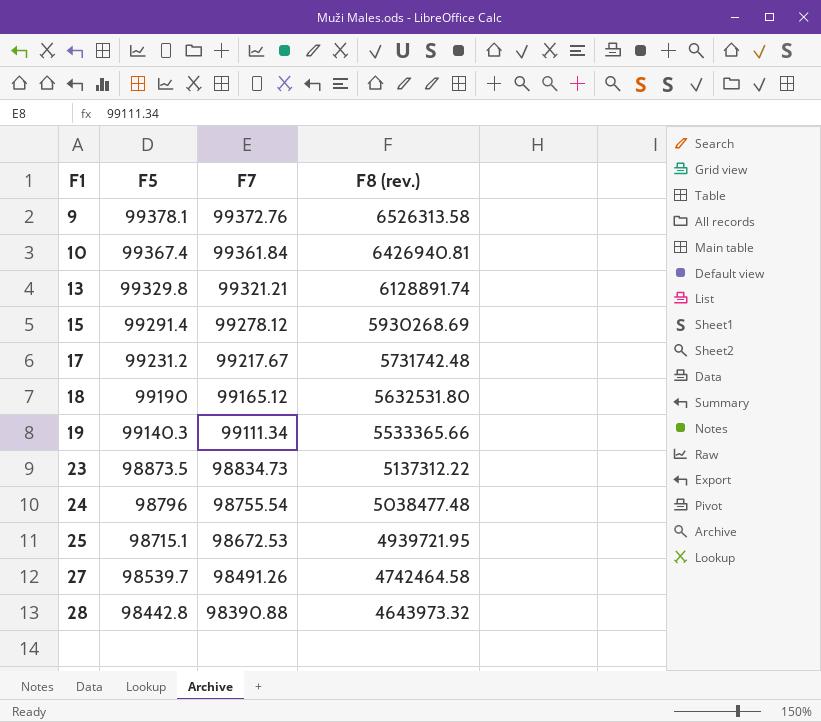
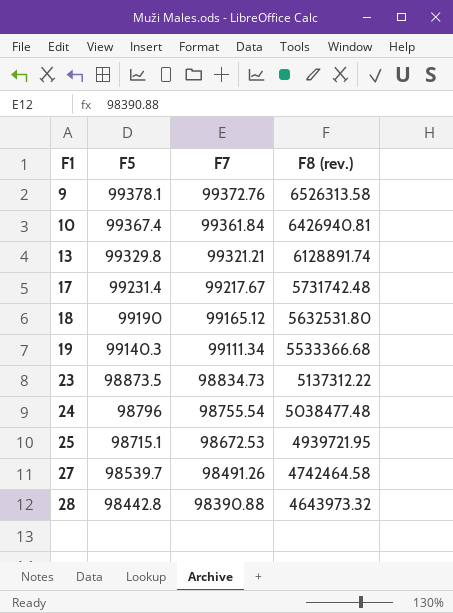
row 15: 99291.4 | 99278.12 | 5930268.69 -> none
17 | F5: 99231.2 -> 99231.4
19 | F8 (rev.): 5533365.66 -> 5533366.68

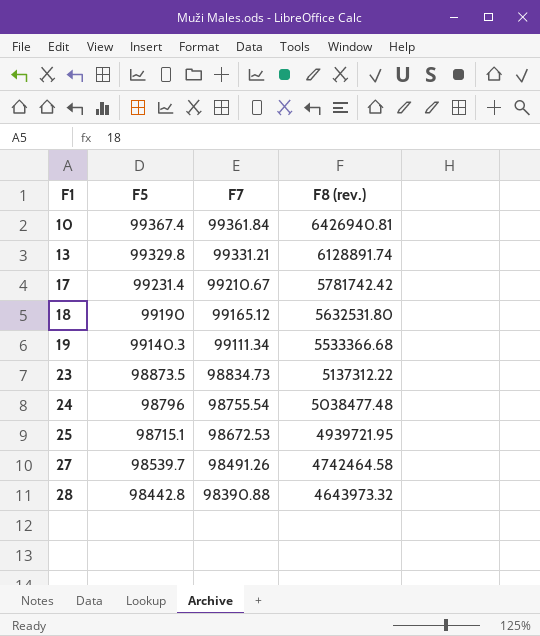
row 9: 99378.1 | 99372.76 | 6526313.58 -> none
13 | F7: 99321.21 -> 99331.21
17 | F7: 99217.67 -> 99210.67
17 | F8 (rev.): 5731742.48 -> 5781742.42

